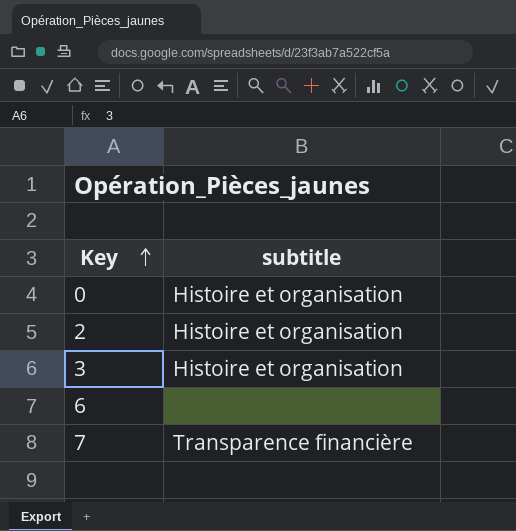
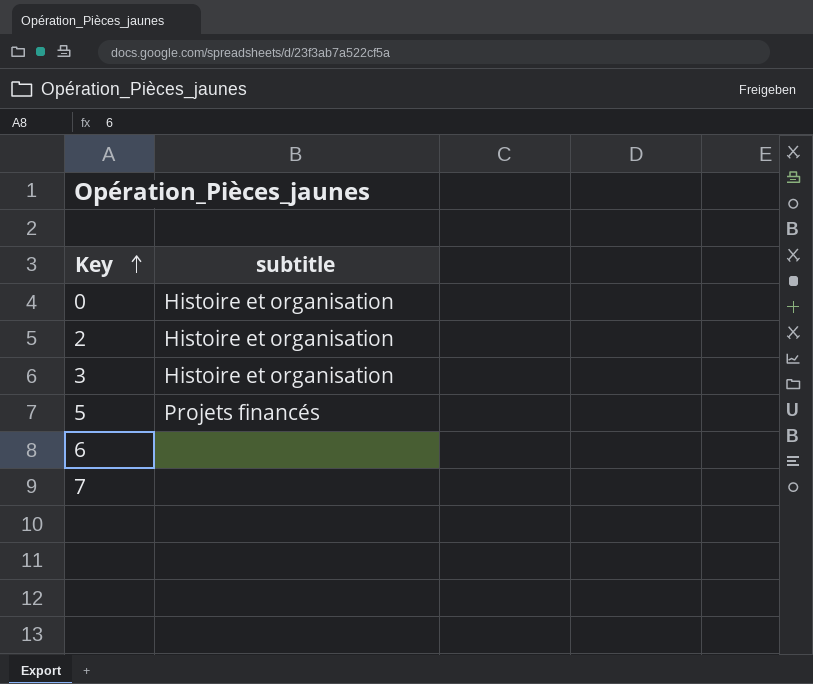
row 5: none -> Projets financés
7 | subtitle: Transparence financière -> none

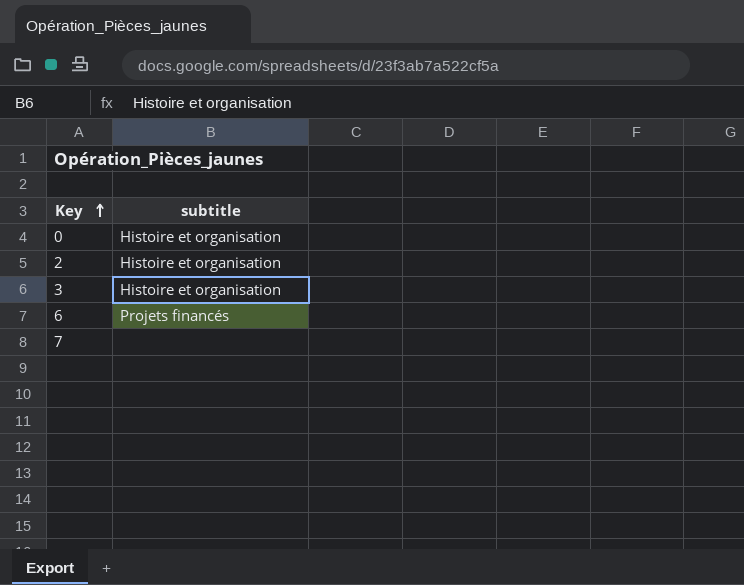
row 5: Projets financés -> none
6 | subtitle: none -> Projets financés

